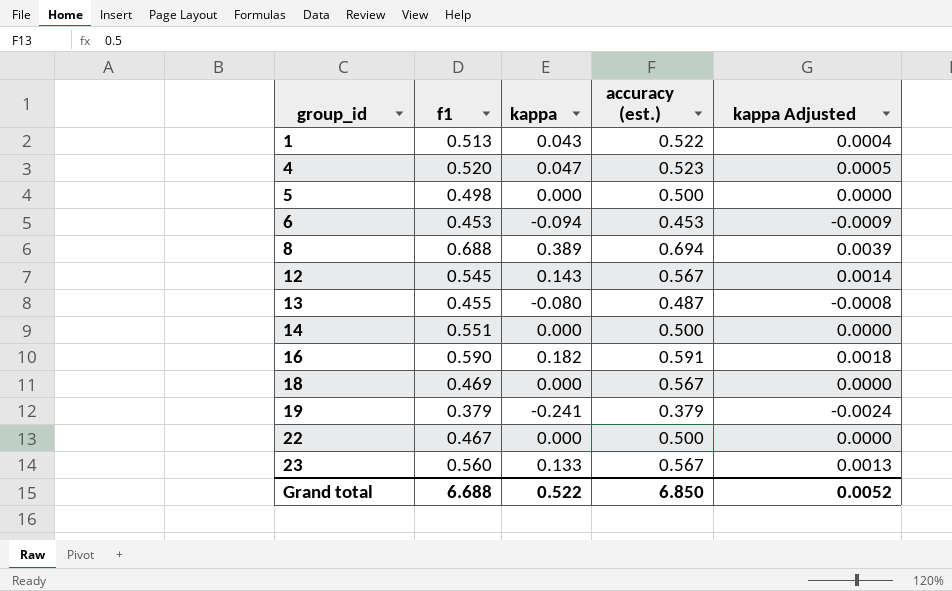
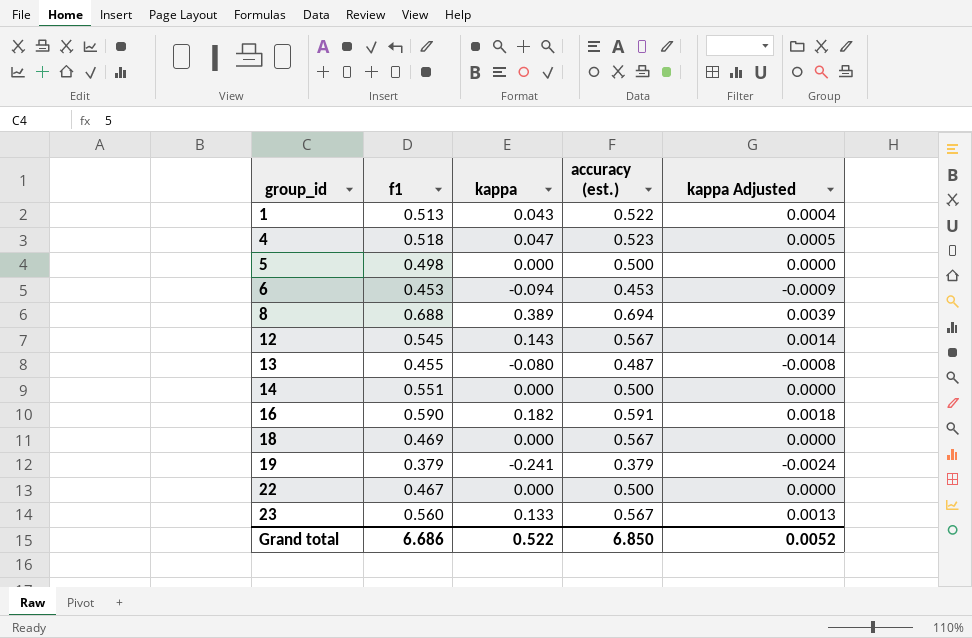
4 | f1: 0.520 -> 0.518
Grand total | f1: 6.688 -> 6.686

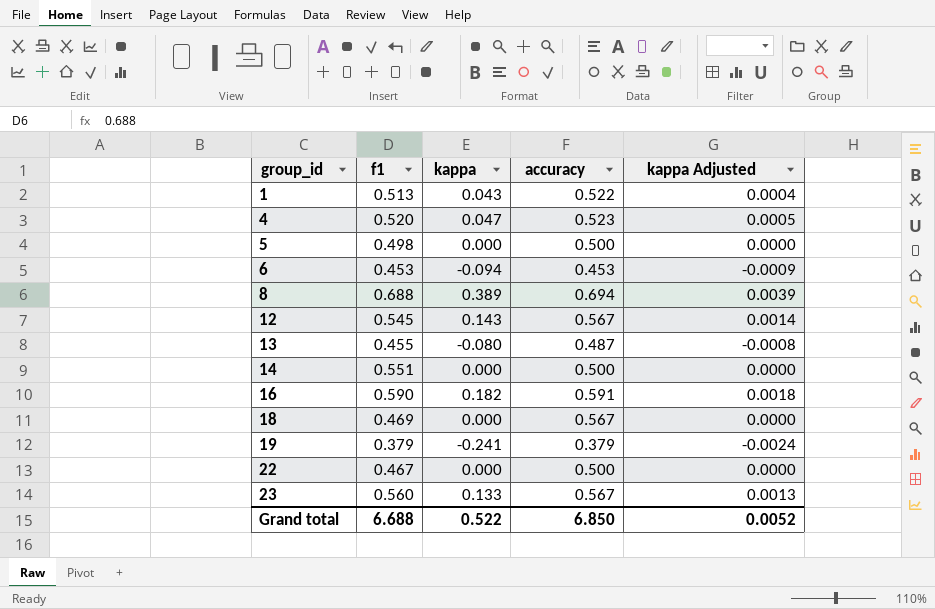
column name: accuracy (est.) -> accuracy
4 | f1: 0.518 -> 0.520
Grand total | f1: 6.686 -> 6.688

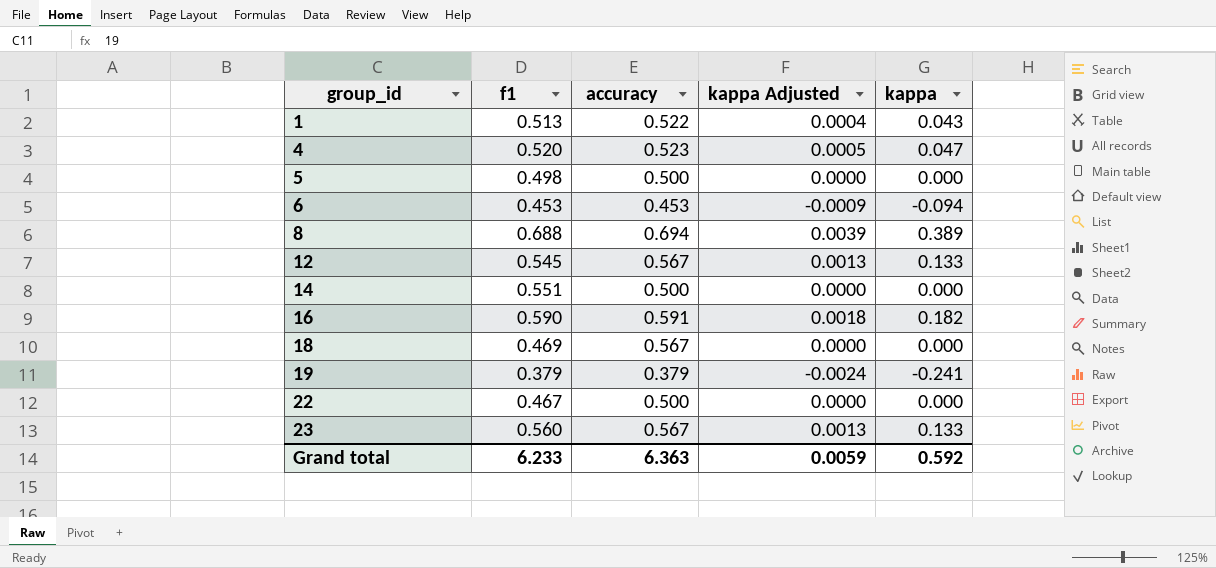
column kappa | position: 3 -> 5
row 13: 0.455 | -0.080 | 0.487 | -0.0008 -> none
12 | kappa Adjusted: 0.0014 -> 0.0013
12 | kappa: 0.143 -> 0.133
Grand total | f1: 6.688 -> 6.233
Grand total | accuracy: 6.850 -> 6.363
Grand total | kappa Adjusted: 0.0052 -> 0.0059
Grand total | kappa: 0.522 -> 0.592

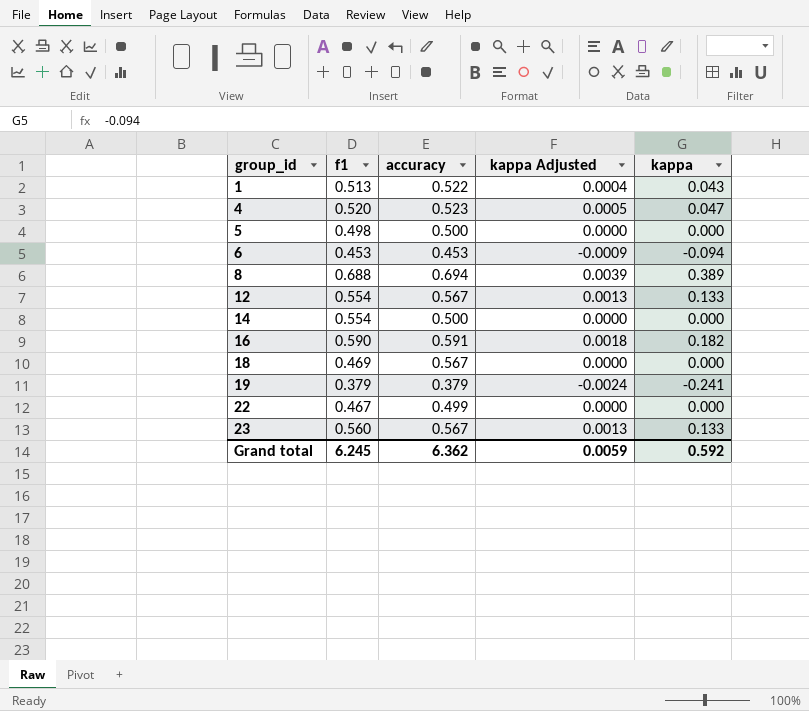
12 | f1: 0.545 -> 0.554
14 | f1: 0.551 -> 0.554
22 | accuracy: 0.500 -> 0.499
Grand total | f1: 6.233 -> 6.245
Grand total | accuracy: 6.363 -> 6.362

